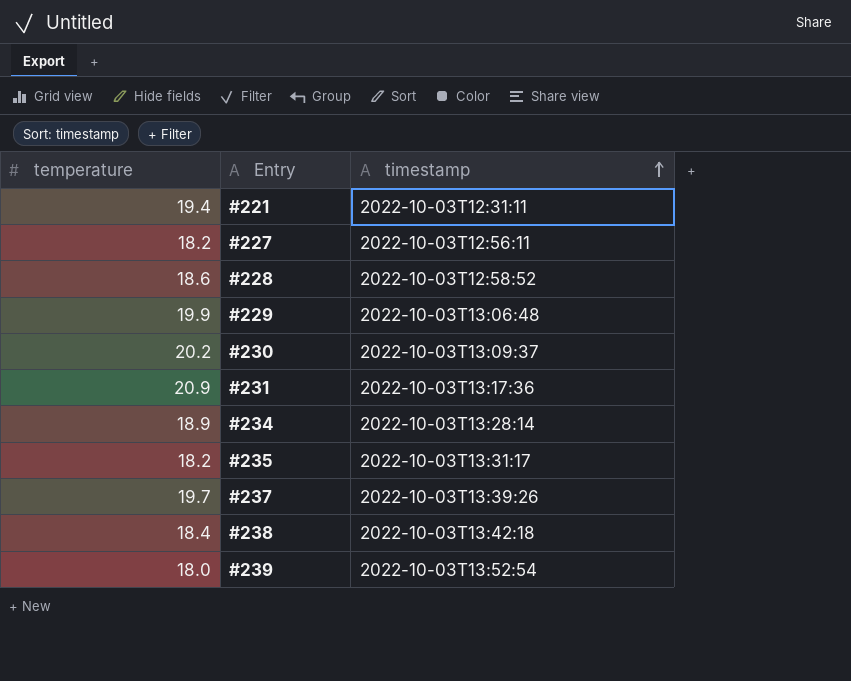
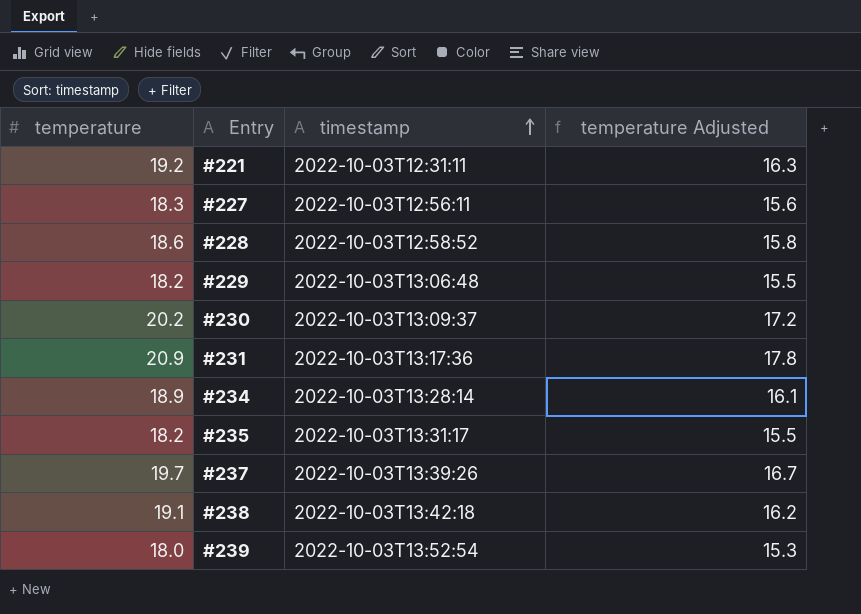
column temperature Adjusted | formula: none -> [temperature] * 0.85
#221 | temperature: 19.4 -> 19.2
#227 | temperature: 18.2 -> 18.3
#229 | temperature: 19.9 -> 18.2
#238 | temperature: 18.4 -> 19.1

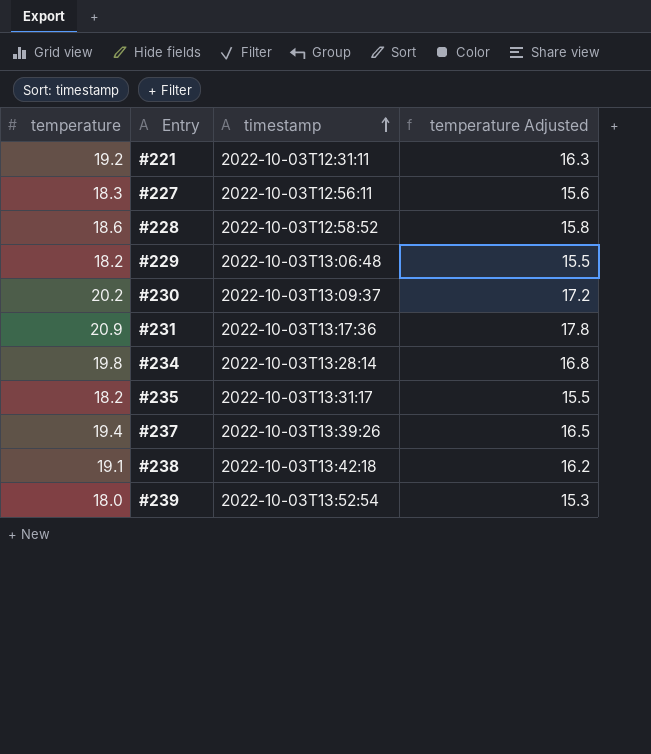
#234 | temperature: 18.9 -> 19.8
#234 | temperature Adjusted: 16.1 -> 16.8
#237 | temperature: 19.7 -> 19.4
#237 | temperature Adjusted: 16.7 -> 16.5

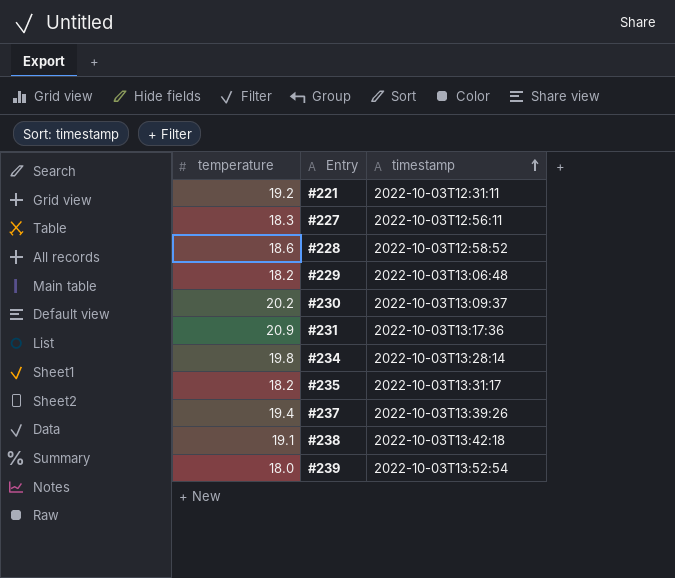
column temperature Adjusted | formula: [temperature] * 0.85 -> none

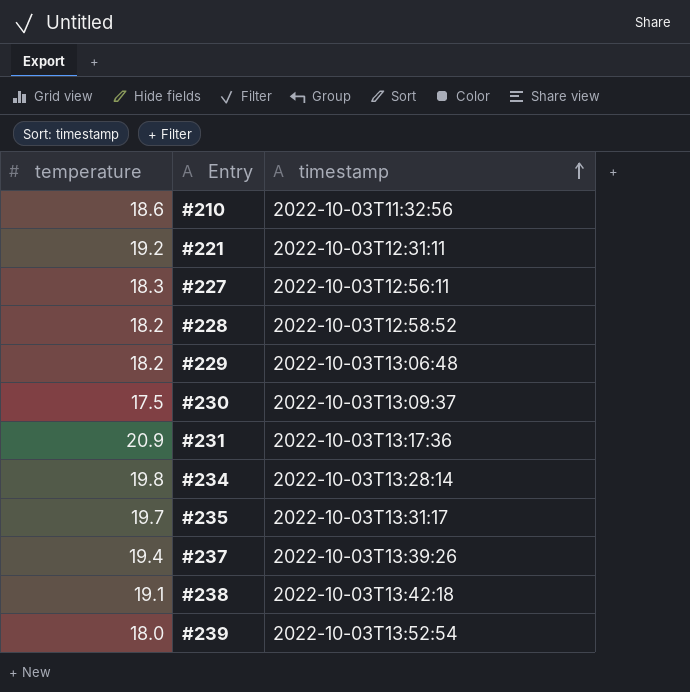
row #210: none -> 18.6 | 2022-10-03T11:32:56
#228 | temperature: 18.6 -> 18.2
#230 | temperature: 20.2 -> 17.5
#235 | temperature: 18.2 -> 19.7

